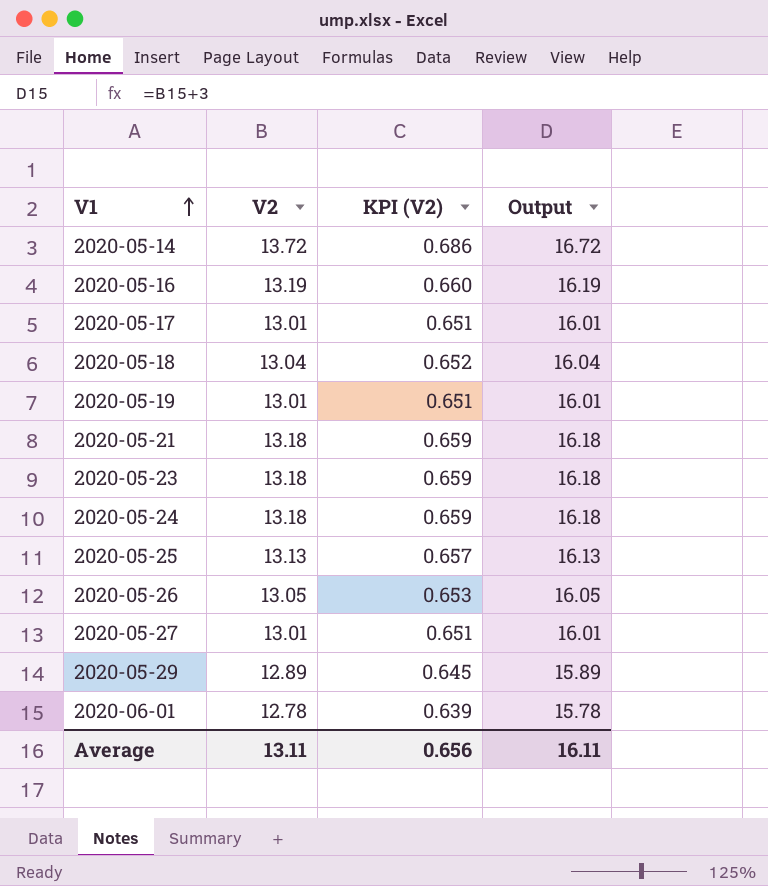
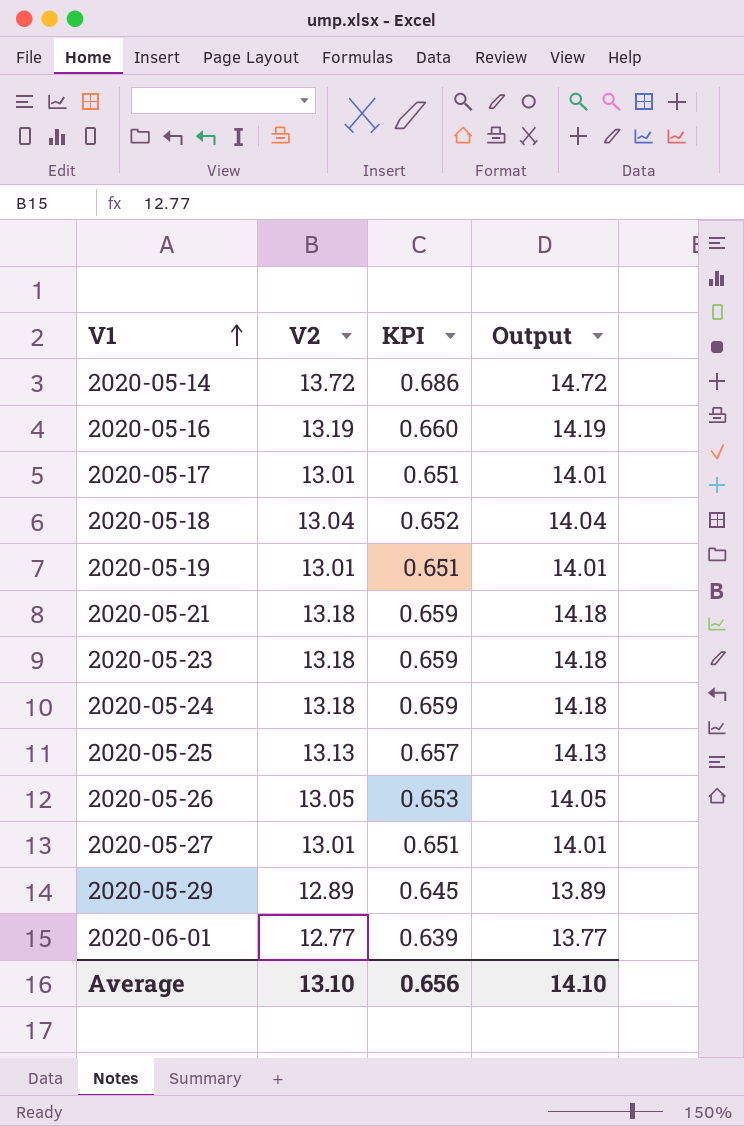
column name: KPI (V2) -> KPI
column Output | formula: [V2] + 3 -> [V2] + 1
2020-06-01 | V2: 12.78 -> 12.77
Average | V2: 13.11 -> 13.10
Average | Output: 16.11 -> 14.10

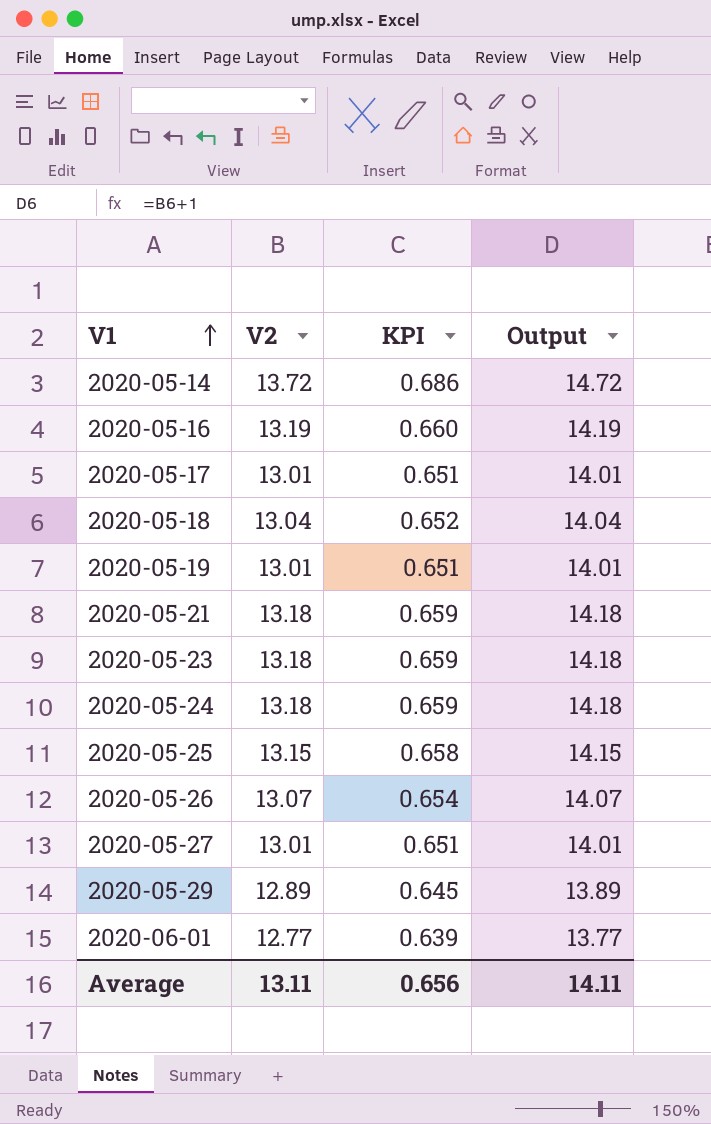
2020-05-25 | V2: 13.13 -> 13.15
2020-05-25 | KPI: 0.657 -> 0.658
2020-05-25 | Output: 14.13 -> 14.15
2020-05-26 | V2: 13.05 -> 13.07
2020-05-26 | KPI: 0.653 -> 0.654
2020-05-26 | Output: 14.05 -> 14.07
Average | V2: 13.10 -> 13.11
Average | Output: 14.10 -> 14.11

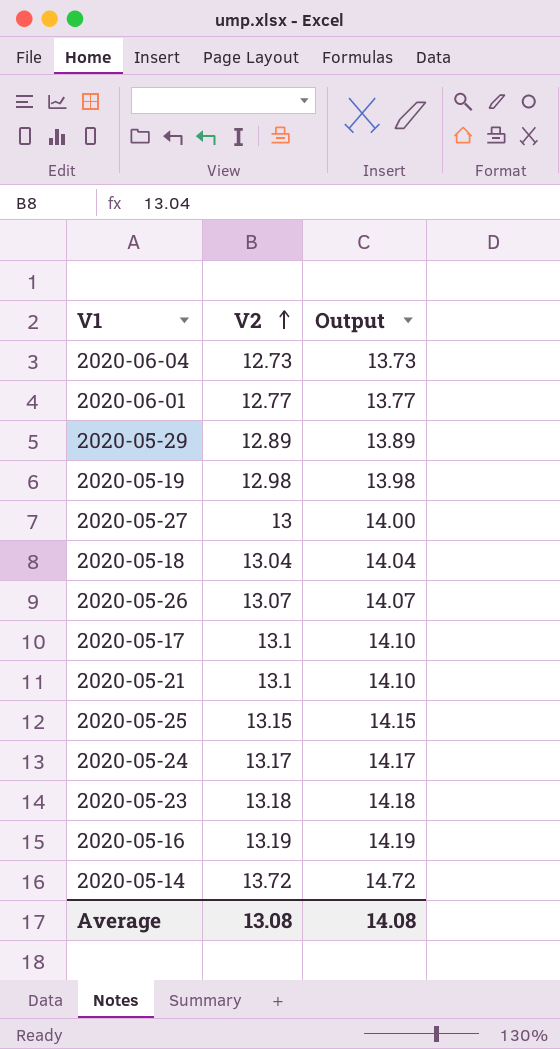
row order: V1 ascending -> V2 ascending
column KPI | formula: [V2] * 0.05 -> none
row 2020-06-04: none -> 12.73 | 13.73
2020-05-19 | V2: 13.01 -> 12.98
2020-05-19 | Output: 14.01 -> 13.98
2020-05-27 | V2: 13.01 -> 13
2020-05-27 | Output: 14.01 -> 14.00
2020-05-17 | V2: 13.01 -> 13.1
2020-05-17 | Output: 14.01 -> 14.10
2020-05-21 | V2: 13.18 -> 13.1
2020-05-21 | Output: 14.18 -> 14.10
2020-05-24 | V2: 13.18 -> 13.17
2020-05-24 | Output: 14.18 -> 14.17
Average | V2: 13.11 -> 13.08
Average | Output: 14.11 -> 14.08

